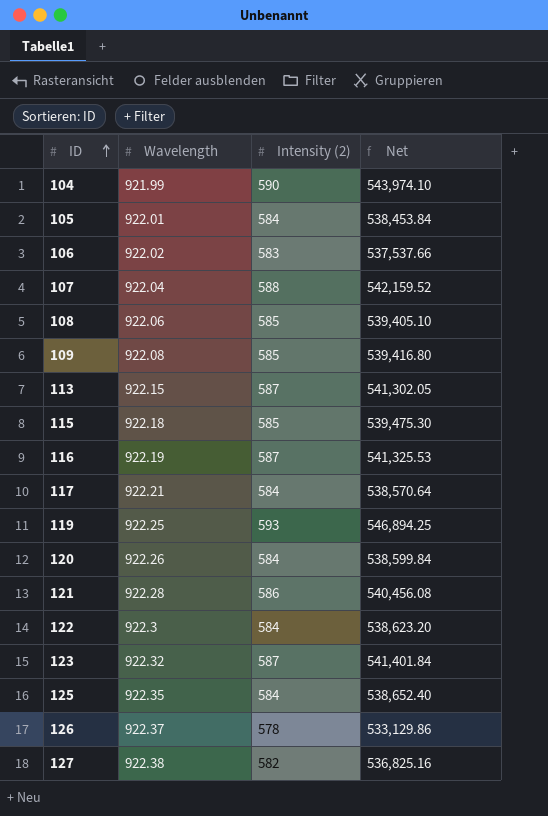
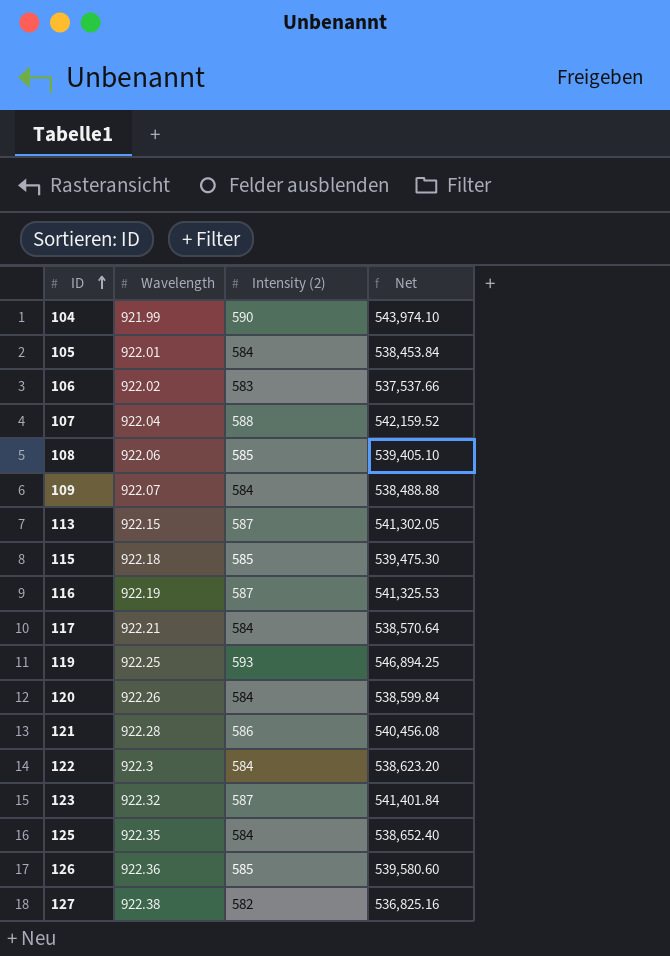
109 | Wavelength: 922.08 -> 922.07
109 | Intensity (2): 585 -> 584
109 | Net: 539,416.80 -> 538,488.88
126 | Wavelength: 922.37 -> 922.36
126 | Intensity (2): 578 -> 585
126 | Net: 533,129.86 -> 539,580.60

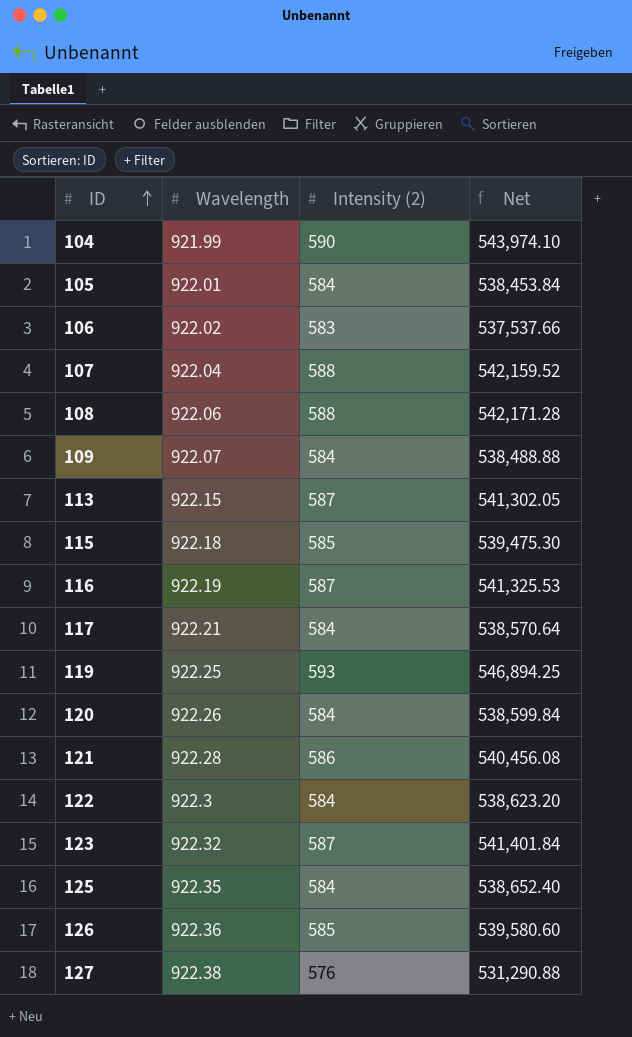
108 | Intensity (2): 585 -> 588
108 | Net: 539,405.10 -> 542,171.28
127 | Intensity (2): 582 -> 576
127 | Net: 536,825.16 -> 531,290.88

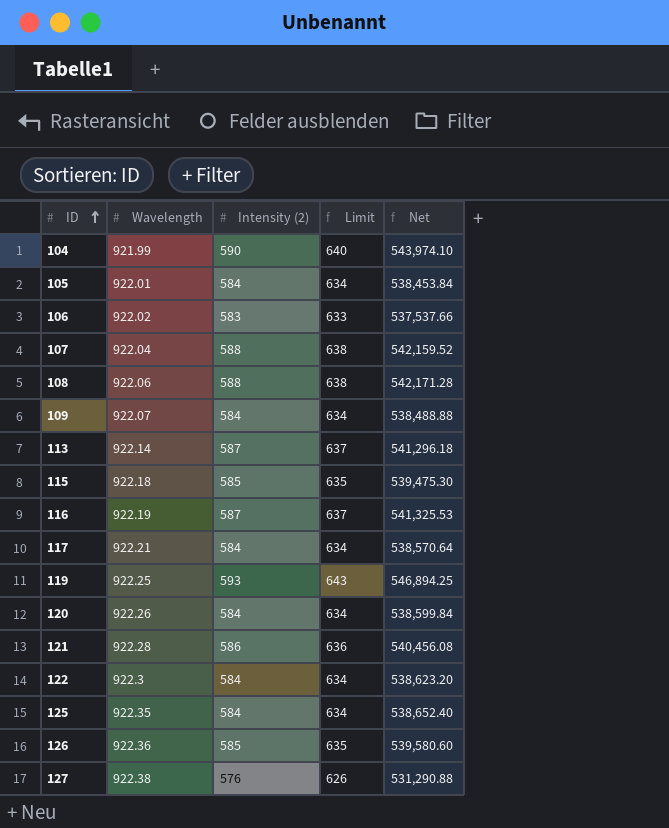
column Limit | formula: none -> [Intensity (2)] + 50
row 123: 922.32 | 587 | 541,401.84 -> none
113 | Wavelength: 922.15 -> 922.14
113 | Net: 541,302.05 -> 541,296.18

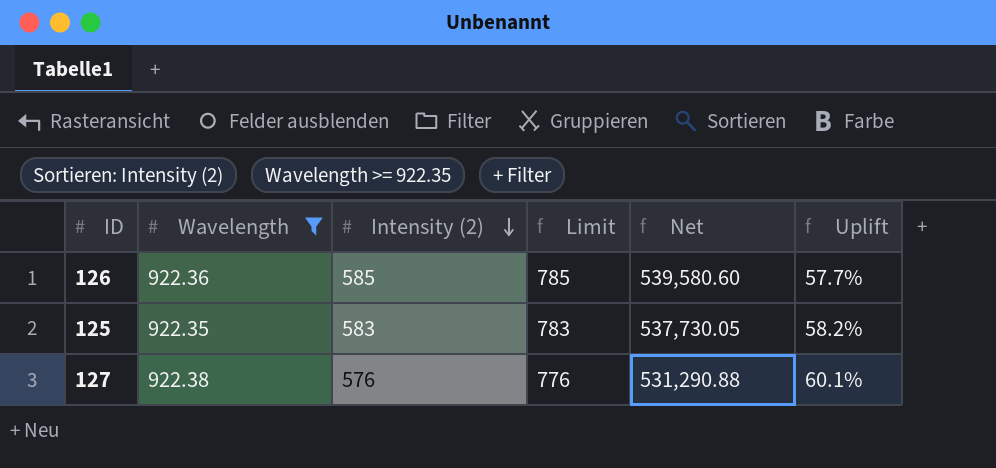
filter: none -> Wavelength >= 922.35
row order: ID ascending -> Intensity (2) descending
column Limit | formula: [Intensity (2)] + 50 -> [Intensity (2)] + 200
column Uplift | formula: none -> ([Wavelength] - [Intensity (2)]) / [Intensity (2)]
125 | Intensity (2): 584 -> 583
125 | Net: 538,652.40 -> 537,730.05

